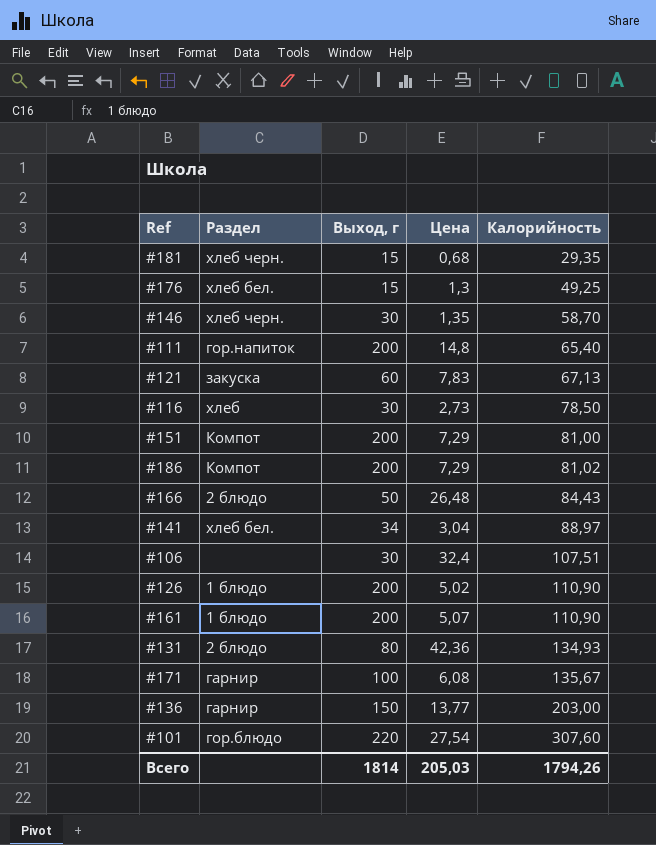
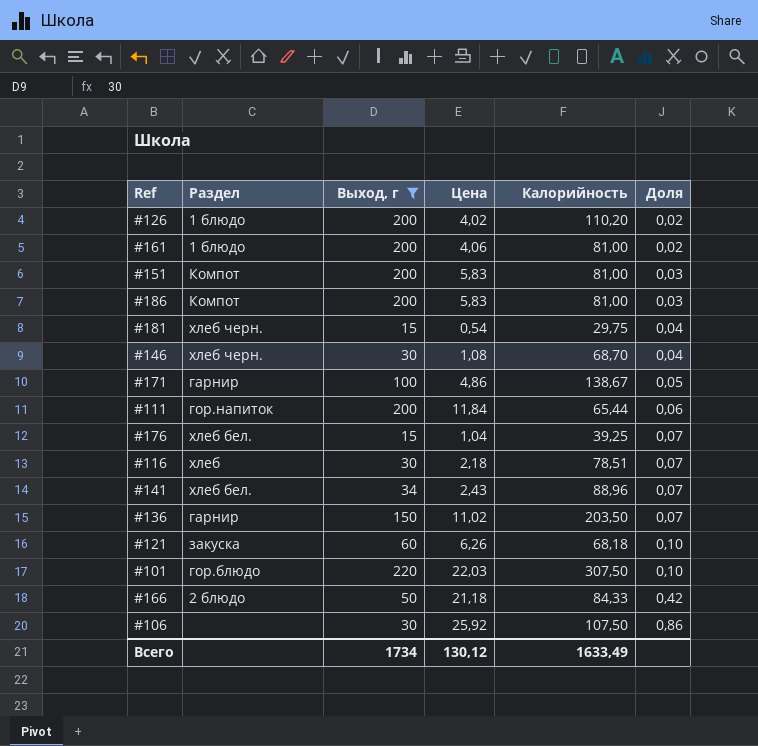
filter: none -> Выход, г != 80
row order: Калорийность ascending -> Доля ascending
column Доля | formula: none -> [Цена] / [Выход, г]
#126 | Цена: 5,02 -> 4,02
#126 | Калорийность: 110,90 -> 110,20
#161 | Цена: 5,07 -> 4,06
#161 | Калорийность: 110,90 -> 81,00
#151 | Цена: 7,29 -> 5,83
#186 | Цена: 7,29 -> 5,83
#186 | Калорийность: 81,02 -> 81,00
#181 | Цена: 0,68 -> 0,54
#181 | Калорийность: 29,35 -> 29,75
#146 | Цена: 1,35 -> 1,08
#146 | Калорийность: 58,70 -> 68,70
#171 | Цена: 6,08 -> 4,86
#171 | Калорийность: 135,67 -> 138,67
#111 | Цена: 14,8 -> 11,84
#111 | Калорийность: 65,40 -> 65,44
#176 | Цена: 1,3 -> 1,04
#176 | Калорийность: 49,25 -> 39,25
#116 | Цена: 2,73 -> 2,18
#116 | Калорийность: 78,50 -> 78,51
#141 | Цена: 3,04 -> 2,43
#141 | Калорийность: 88,97 -> 88,96
#136 | Цена: 13,77 -> 11,02
#136 | Калорийность: 203,00 -> 203,50
#121 | Цена: 7,83 -> 6,26
#121 | Калорийность: 67,13 -> 68,18
#101 | Цена: 27,54 -> 22,03
#101 | Калорийность: 307,60 -> 307,50
#166 | Цена: 26,48 -> 21,18
#166 | Калорийность: 84,43 -> 84,33
#106 | Цена: 32,4 -> 25,92
#106 | Калорийность: 107,51 -> 107,50
Всего | Выход, г: 1814 -> 1734
Всего | Цена: 205,03 -> 130,12
Всего | Калорийность: 1794,26 -> 1633,49

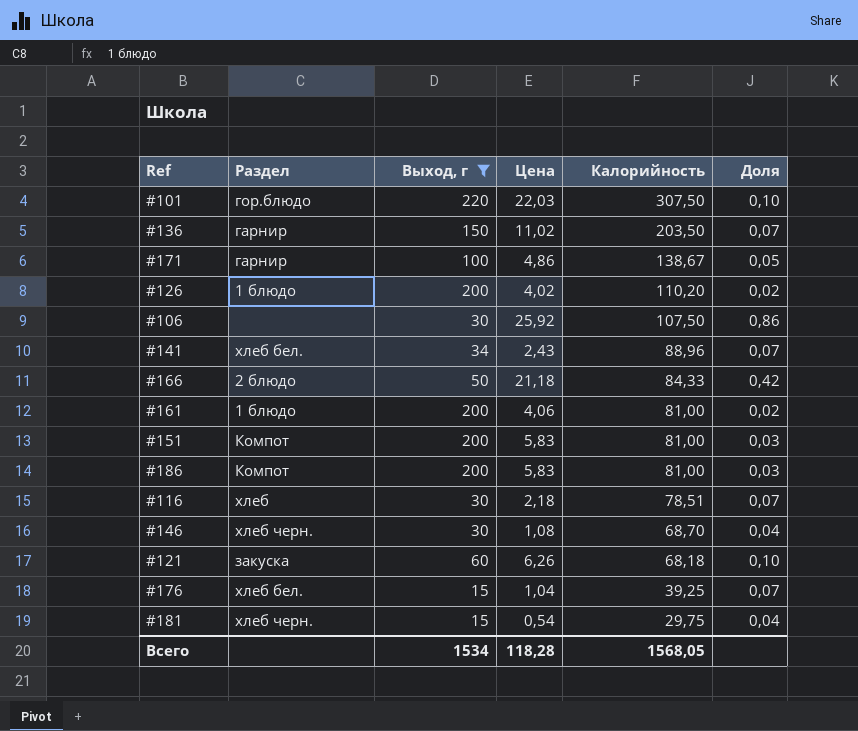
row order: Доля ascending -> Калорийность descending
row #111: гор.напиток | 200 | 11,84 | 65,44 | 0,06 -> none
Всего | Выход, г: 1734 -> 1534
Всего | Цена: 130,12 -> 118,28
Всего | Калорийность: 1633,49 -> 1568,05

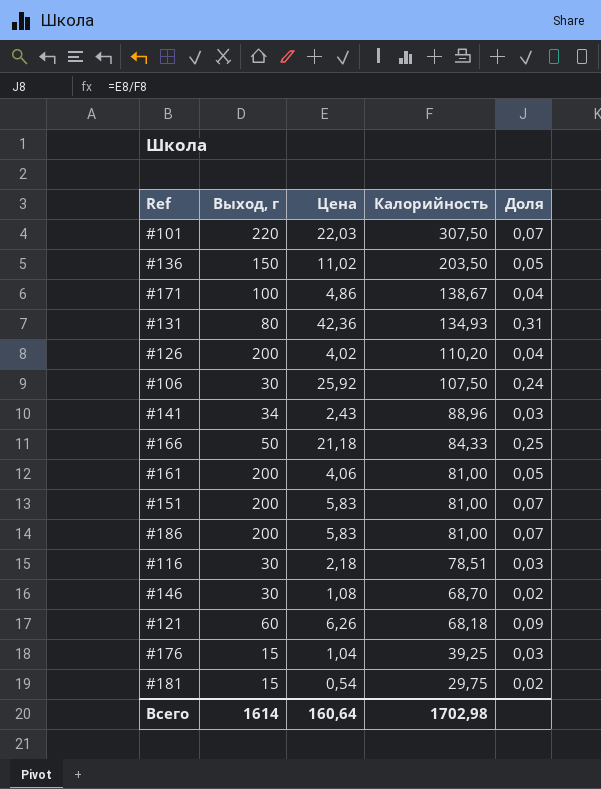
filter: Выход, г != 80 -> none
column Раздел | position: 2 -> none
column Доля | formula: [Цена] / [Выход, г] -> [Цена] / [Калорийность]
Всего | Выход, г: 1534 -> 1614
Всего | Цена: 118,28 -> 160,64
Всего | Калорийность: 1568,05 -> 1702,98

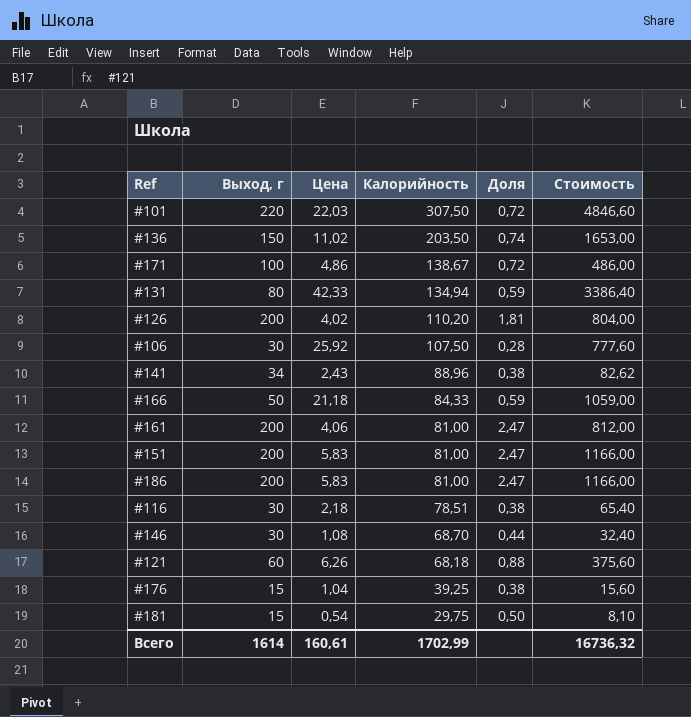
column Доля | formula: [Цена] / [Калорийность] -> [Выход, г] / [Калорийность]
column Стоимость | formula: none -> [Выход, г] * [Цена]
#131 | Цена: 42,36 -> 42,33
#131 | Калорийность: 134,93 -> 134,94
Всего | Цена: 160,64 -> 160,61
Всего | Калорийность: 1702,98 -> 1702,99

